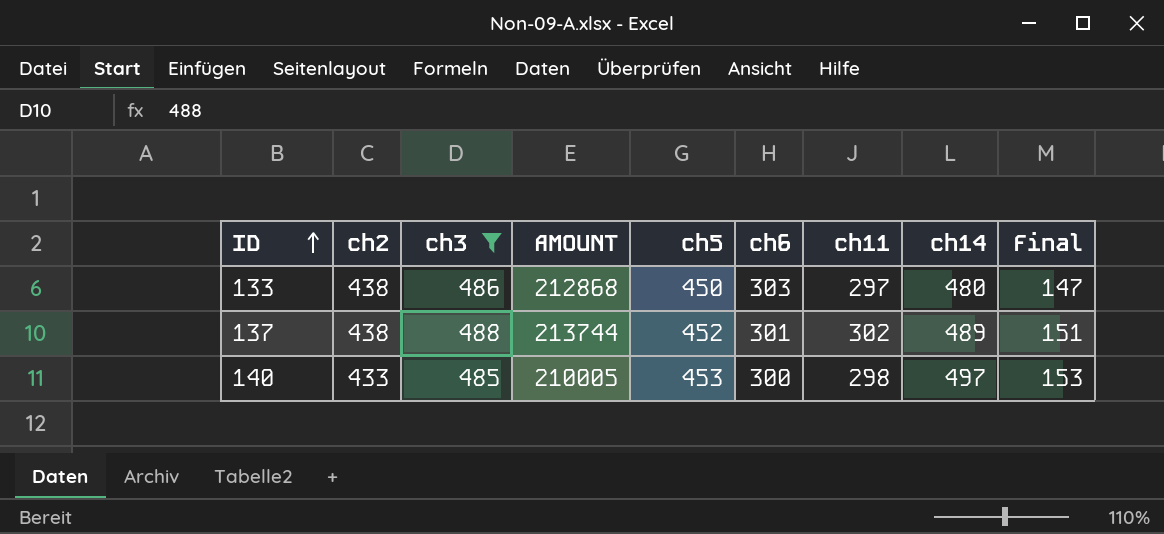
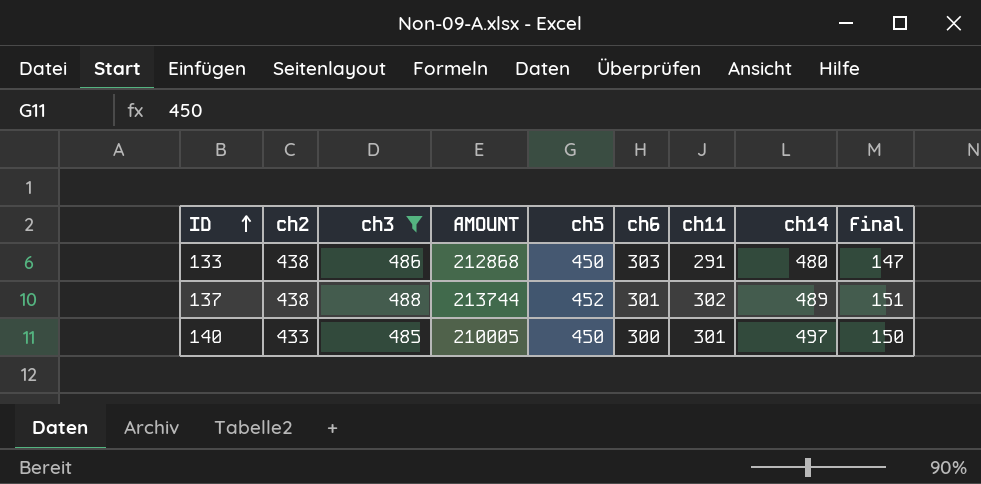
133 | ch11: 297 -> 291
140 | ch5: 453 -> 450
140 | ch11: 298 -> 301
140 | Final: 153 -> 150

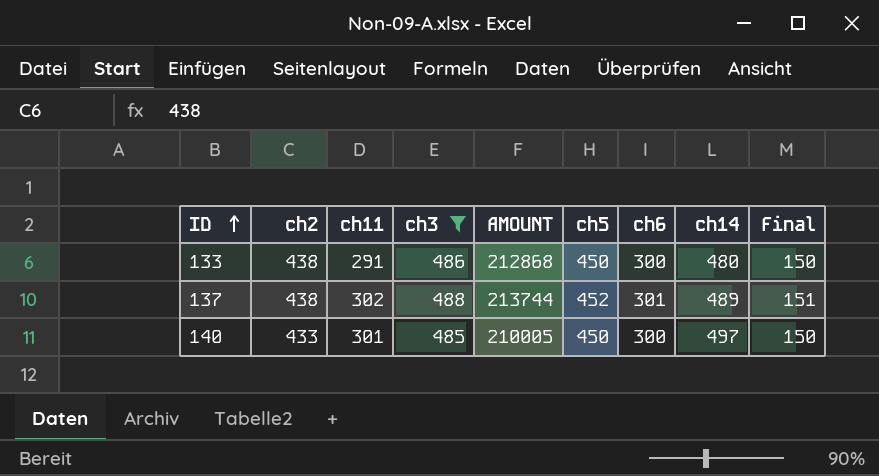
column ch11 | position: 7 -> 3
133 | ch6: 303 -> 300
133 | Final: 147 -> 150

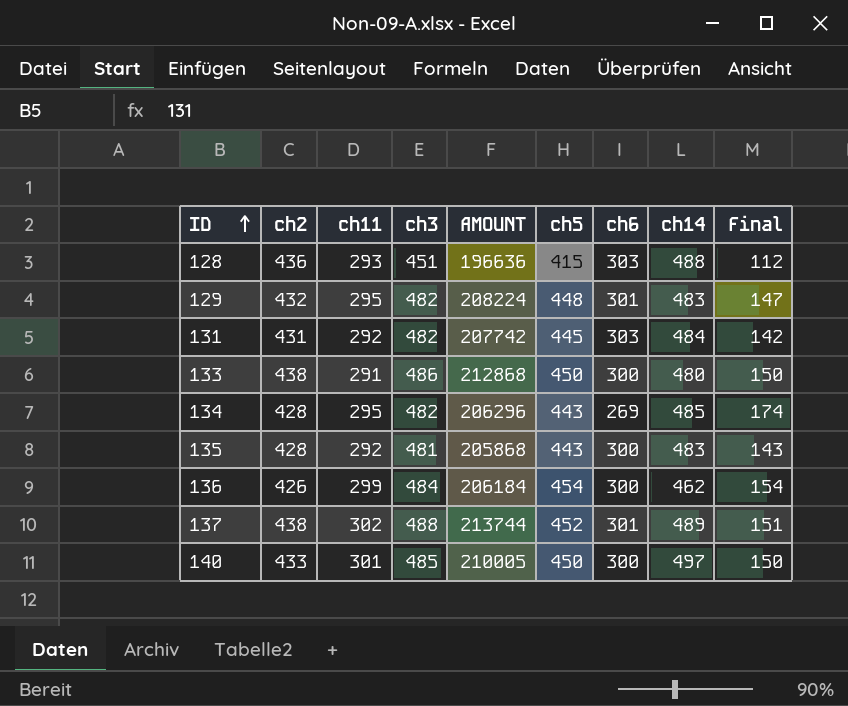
filter: ch3 >= 485 -> none

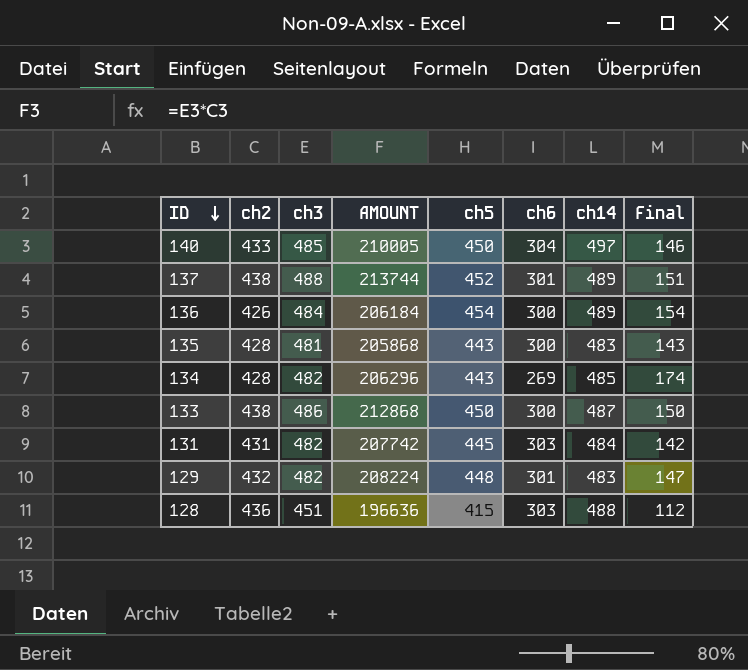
row order: ID ascending -> ID descending
column ch11 | position: 3 -> none
140 | ch6: 300 -> 304
140 | Final: 150 -> 146
136 | ch14: 462 -> 489
133 | ch14: 480 -> 487

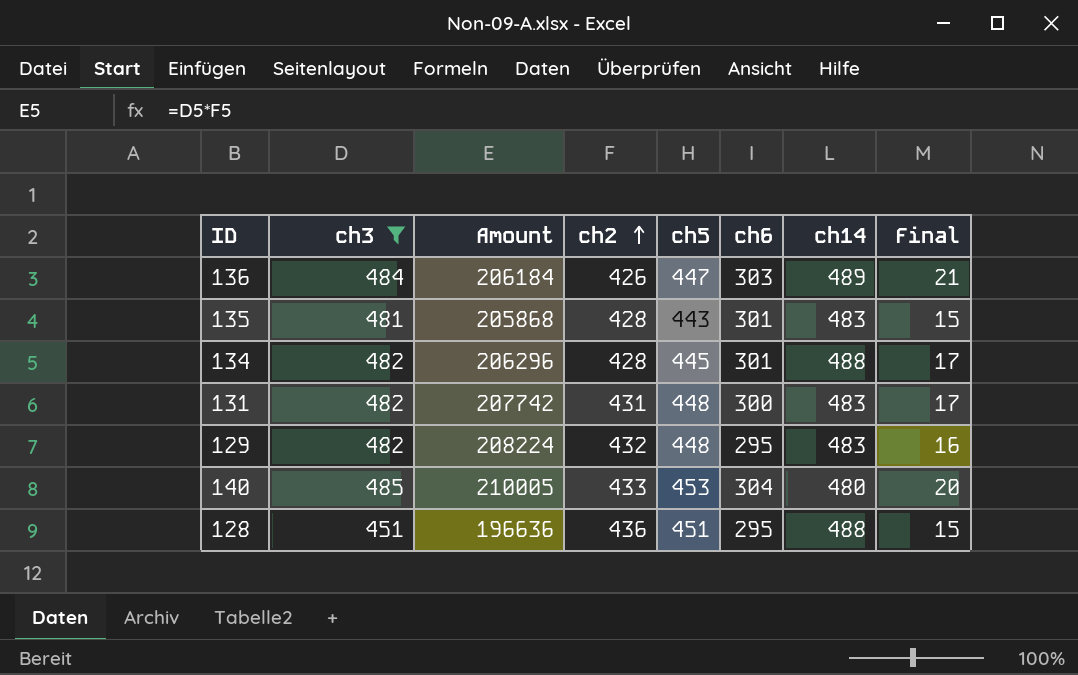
filter: none -> ch3 <= 485
row order: ID descending -> ch2 ascending
column name: AMOUNT -> Amount
column ch2 | position: 2 -> 4
column Final | formula: [ch5] - [ch6] -> [ch5] - [ch2]
136 | ch5: 454 -> 447
136 | ch6: 300 -> 303
135 | ch6: 300 -> 301
134 | ch5: 443 -> 445
134 | ch6: 269 -> 301
134 | ch14: 485 -> 488
131 | ch5: 445 -> 448
131 | ch6: 303 -> 300
131 | ch14: 484 -> 483
129 | ch6: 301 -> 295
140 | ch5: 450 -> 453
140 | ch14: 497 -> 480
128 | ch5: 415 -> 451
128 | ch6: 303 -> 295

